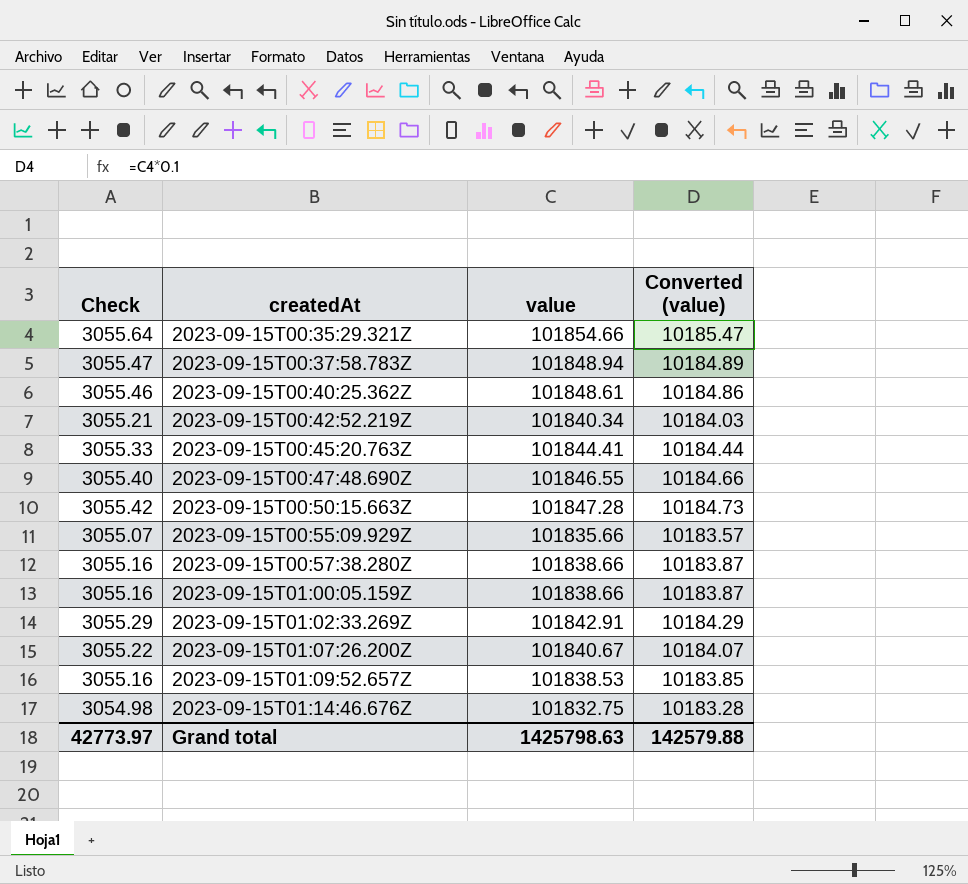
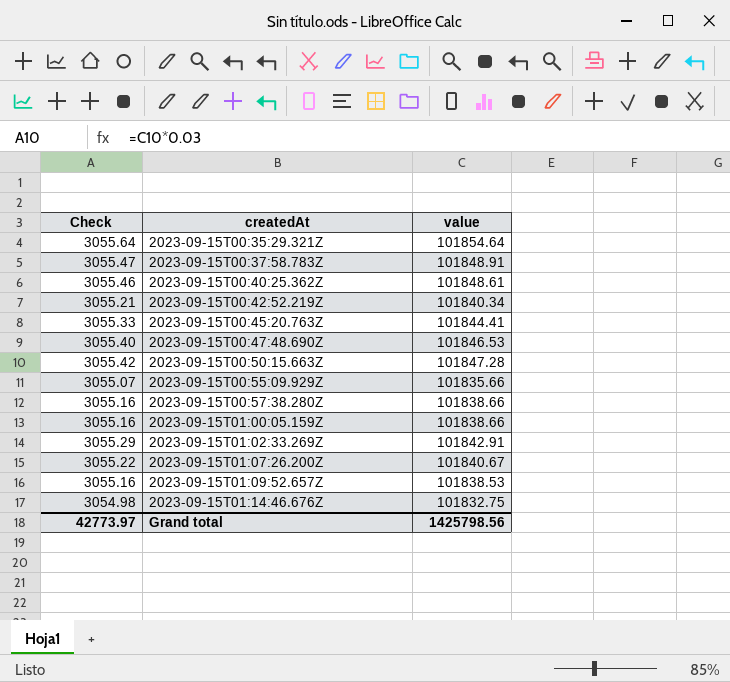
column Converted (value) | formula: [value] * 0.1 -> none
2023-09-15T00:35:29.321Z | value: 101854.66 -> 101854.64
2023-09-15T00:37:58.783Z | value: 101848.94 -> 101848.91
2023-09-15T00:47:48.690Z | value: 101846.55 -> 101846.53
Grand total | value: 1425798.63 -> 1425798.56

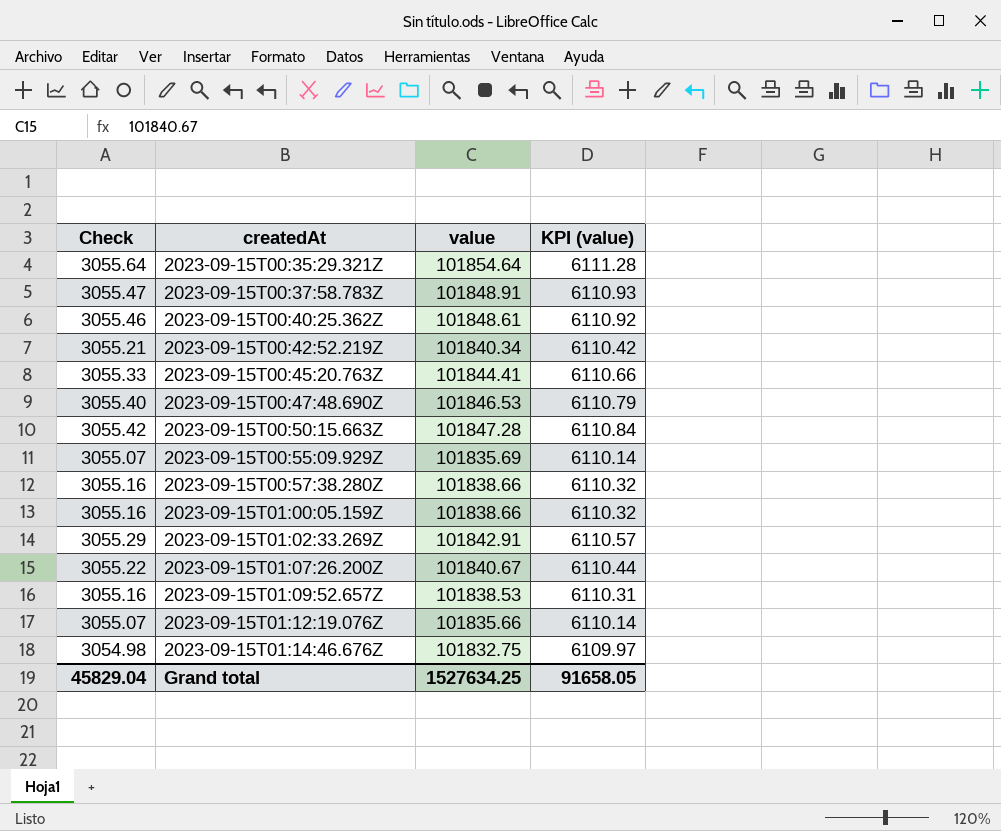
column KPI (value) | formula: none -> [value] * 0.06
2023-09-15T00:55:09.929Z | value: 101835.66 -> 101835.69
row 2023-09-15T01:12:19.076Z: none -> 3055.07 | 101835.66 | 6110.14
Grand total | Check: 42773.97 -> 45829.04
Grand total | value: 1425798.56 -> 1527634.25

